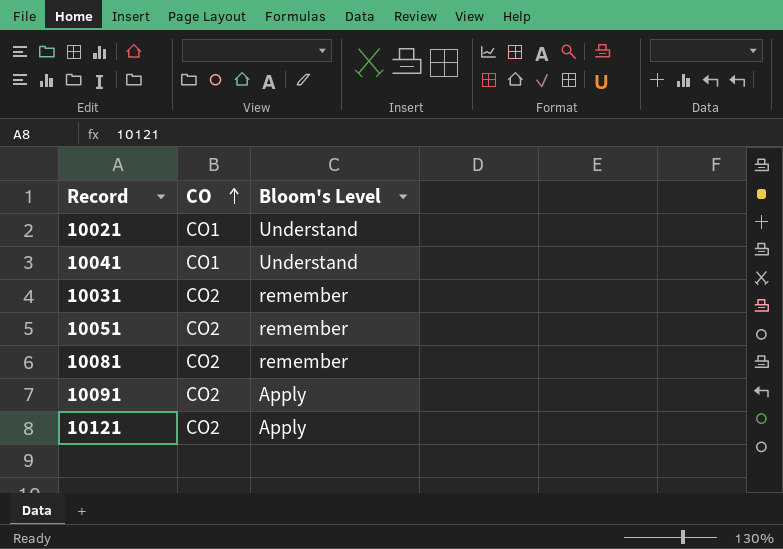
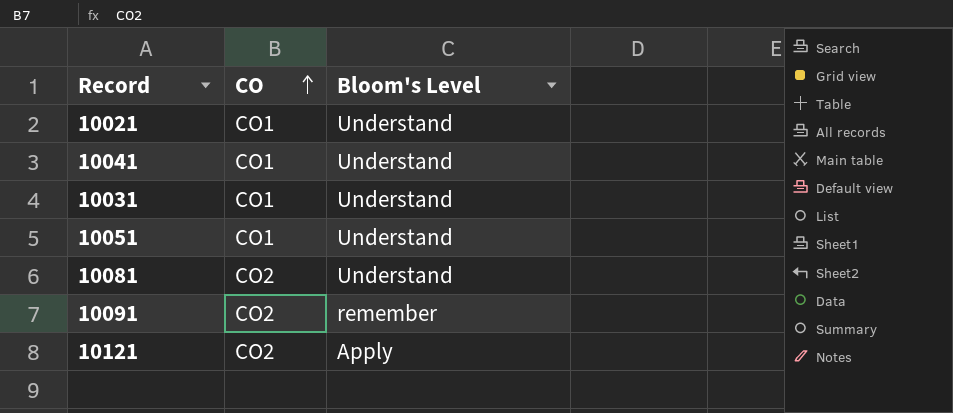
10031 | CO: CO2 -> CO1
10031 | Bloom's Level: remember -> Understand
10051 | CO: CO2 -> CO1
10051 | Bloom's Level: remember -> Understand
10081 | Bloom's Level: remember -> Understand
10091 | Bloom's Level: Apply -> remember

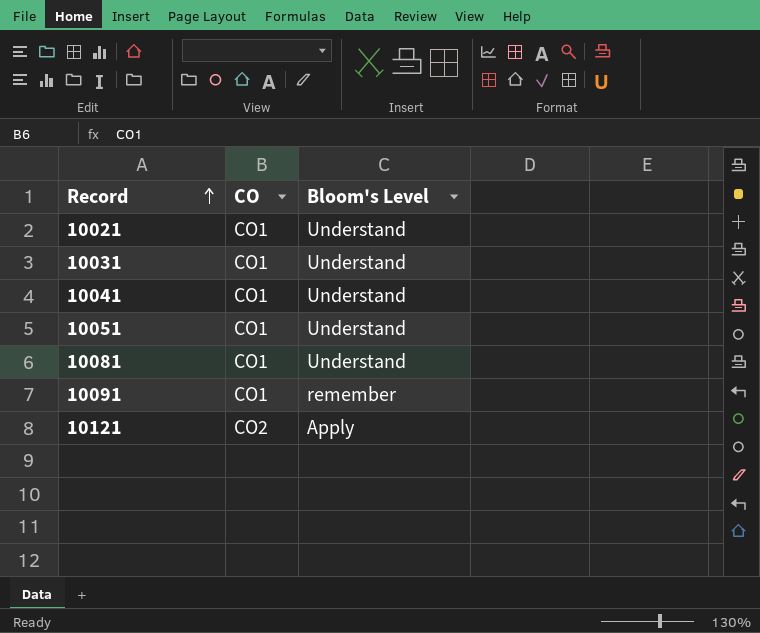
row order: CO ascending -> Record ascending
10081 | CO: CO2 -> CO1
10091 | CO: CO2 -> CO1

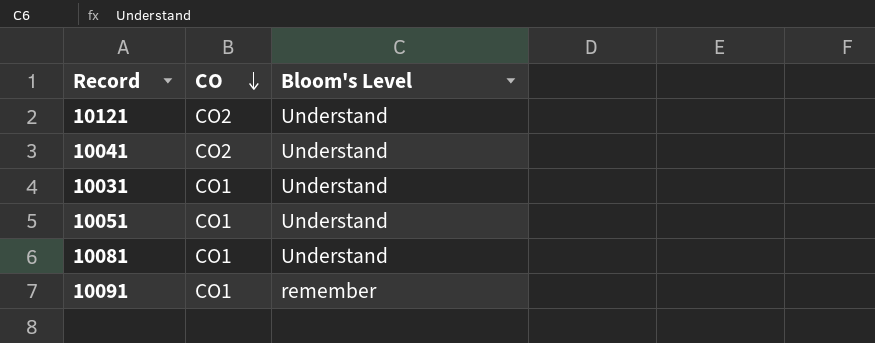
row order: Record ascending -> CO descending
row 10021: CO1 | Understand -> none
10121 | Bloom's Level: Apply -> Understand
10041 | CO: CO1 -> CO2

